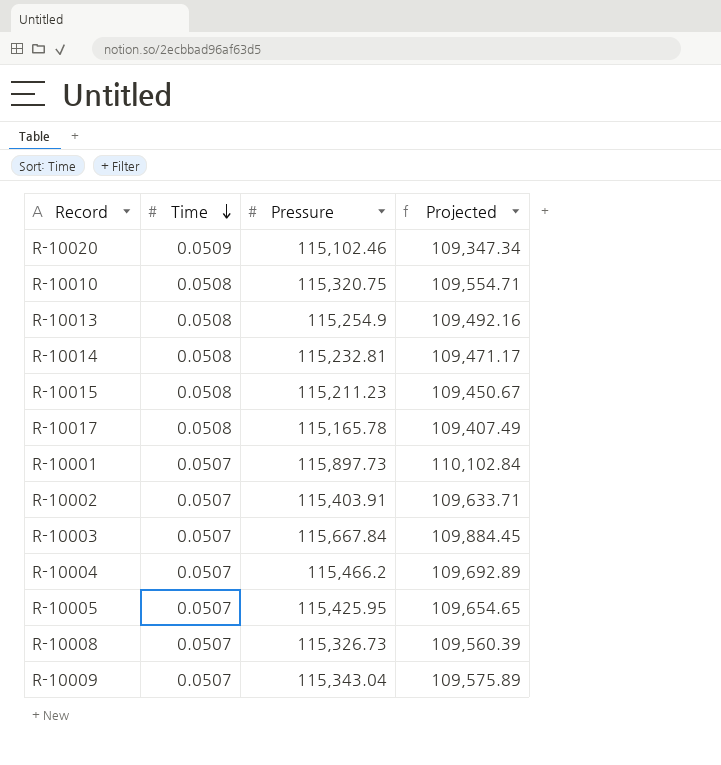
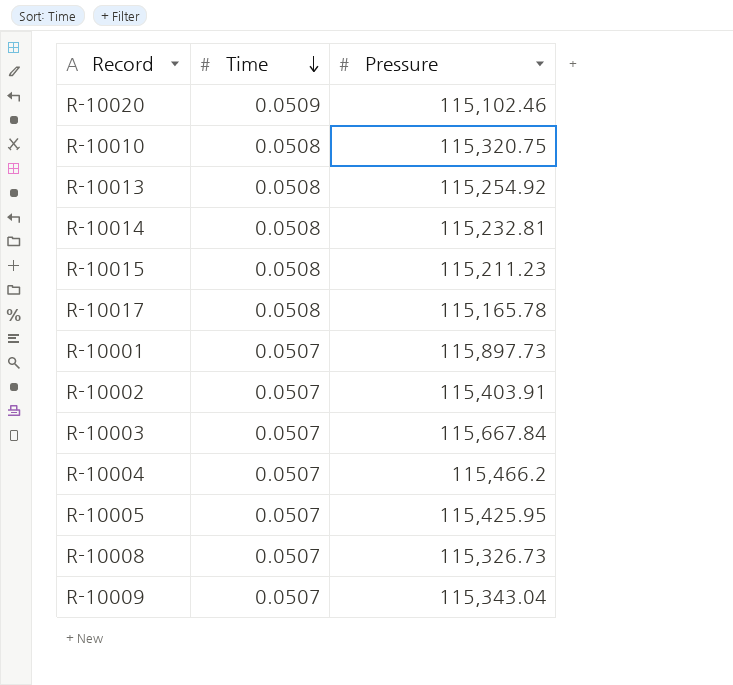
column Projected | formula: [Pressure] * 0.95 -> none
R-10013 | Pressure: 115,254.9 -> 115,254.92

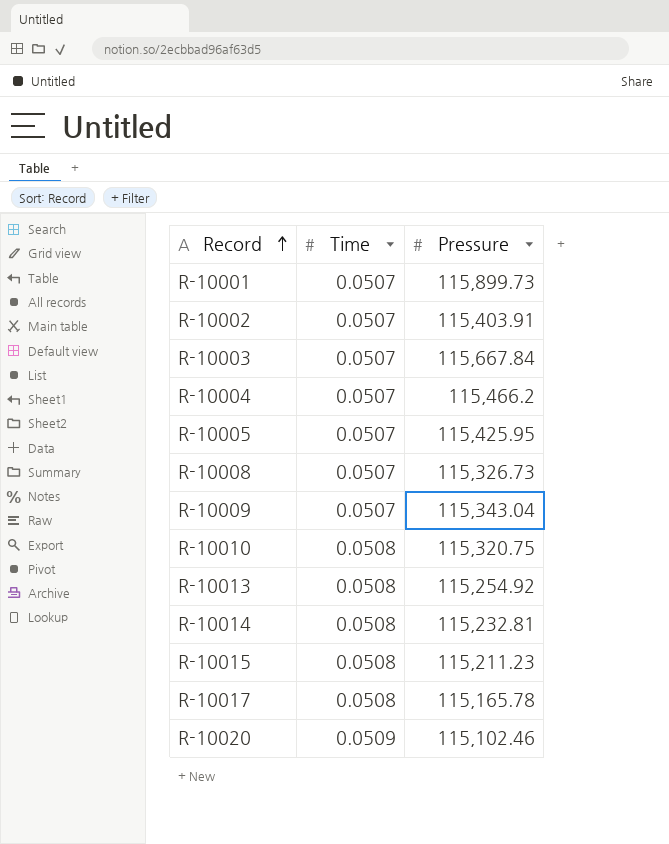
row order: Time descending -> Record ascending
R-10001 | Pressure: 115,897.73 -> 115,899.73

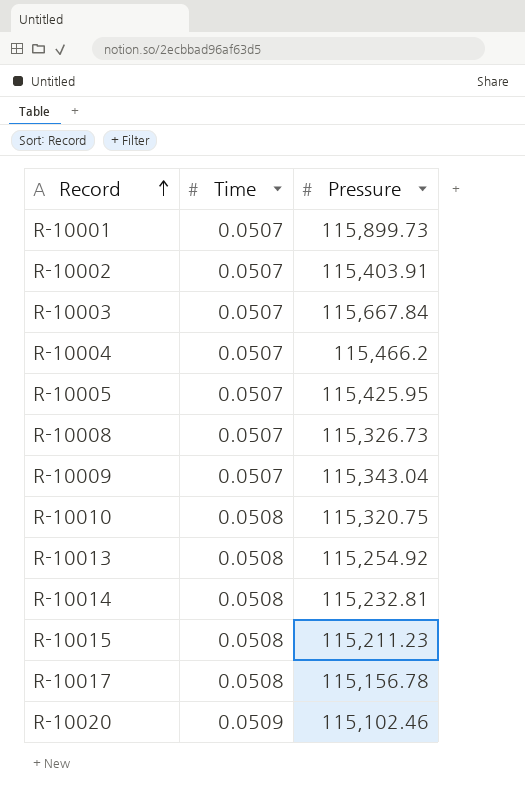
R-10017 | Pressure: 115,165.78 -> 115,156.78

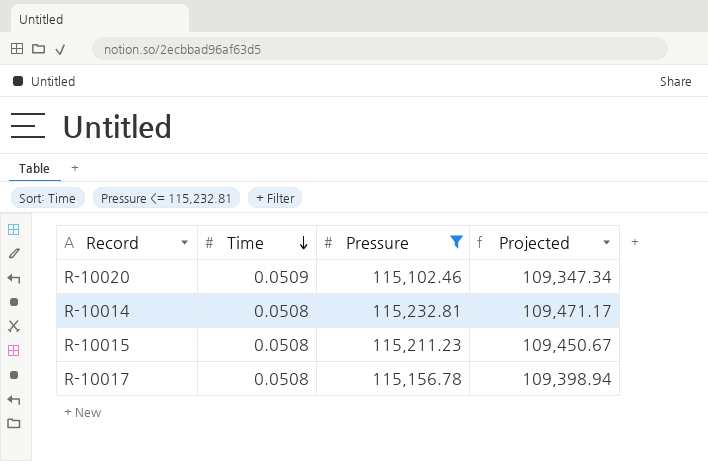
filter: none -> Pressure <= 115,232.81
row order: Record ascending -> Time descending
column Projected | formula: none -> [Pressure] * 0.95

